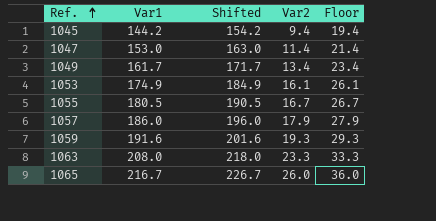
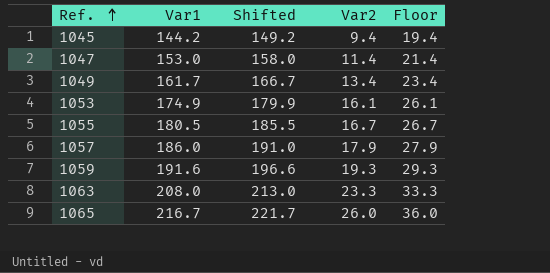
column Shifted | formula: [Var1] + 10 -> [Var1] + 5

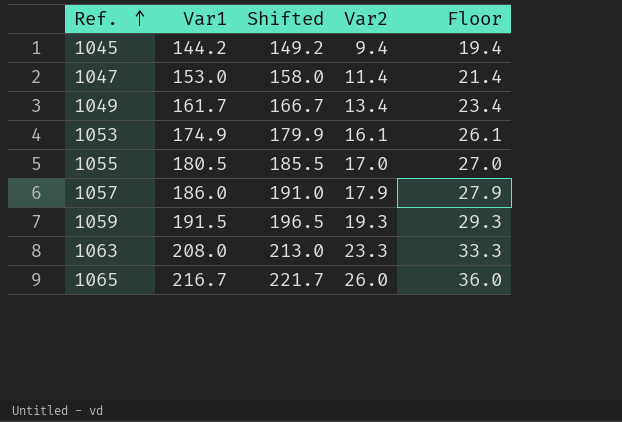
1055 | Var2: 16.7 -> 17.0
1055 | Floor: 26.7 -> 27.0
1059 | Var1: 191.6 -> 191.5
1059 | Shifted: 196.6 -> 196.5

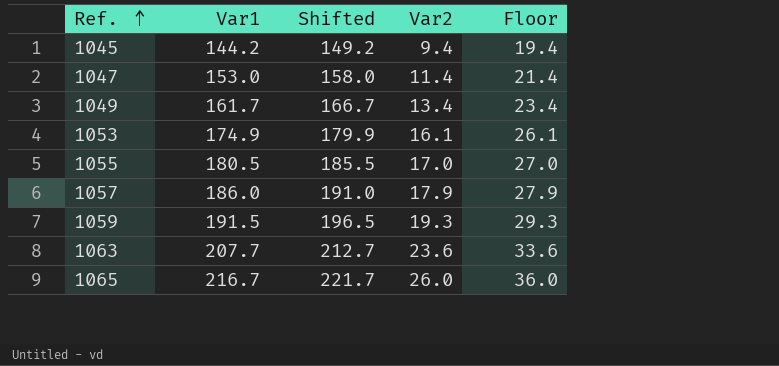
1063 | Var1: 208.0 -> 207.7
1063 | Shifted: 213.0 -> 212.7
1063 | Var2: 23.3 -> 23.6
1063 | Floor: 33.3 -> 33.6

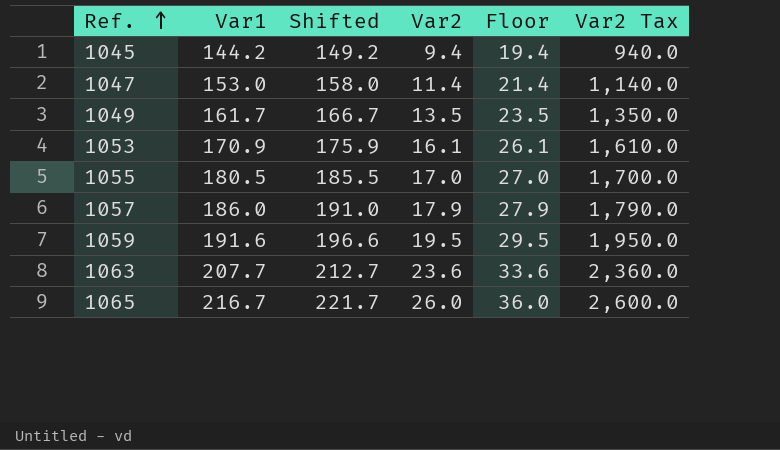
column Var2 Tax | formula: none -> [Var2] * 100
1049 | Var2: 13.4 -> 13.5
1049 | Floor: 23.4 -> 23.5
1053 | Var1: 174.9 -> 170.9
1053 | Shifted: 179.9 -> 175.9
1059 | Var1: 191.5 -> 191.6
1059 | Shifted: 196.5 -> 196.6
1059 | Var2: 19.3 -> 19.5
1059 | Floor: 29.3 -> 29.5

